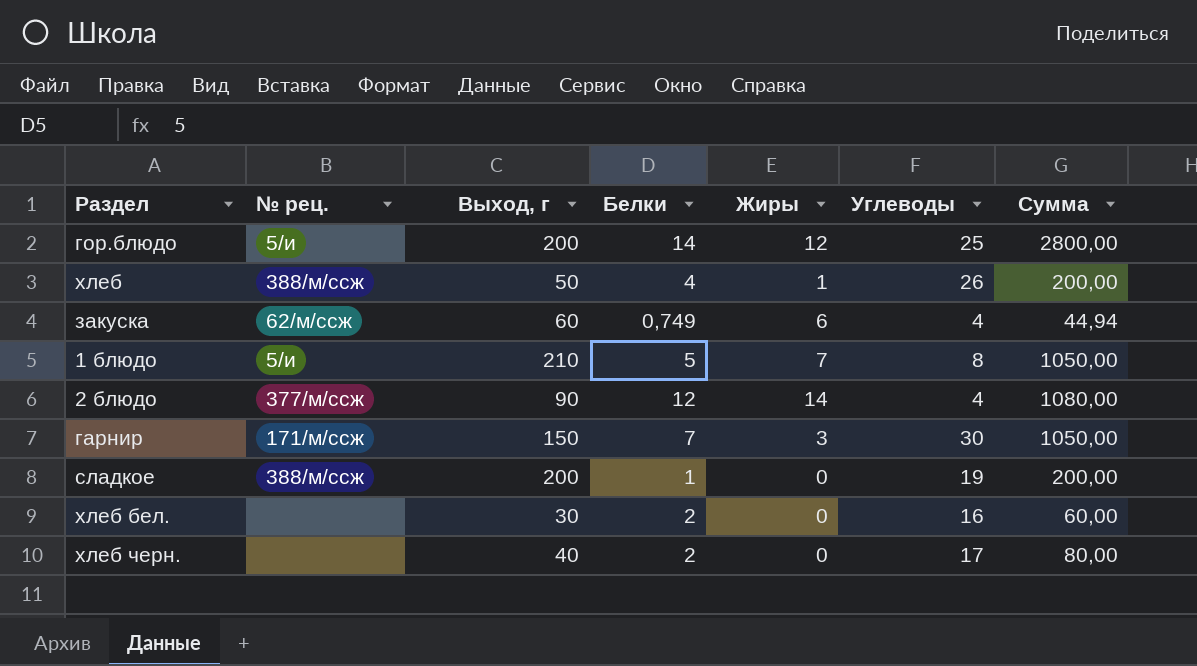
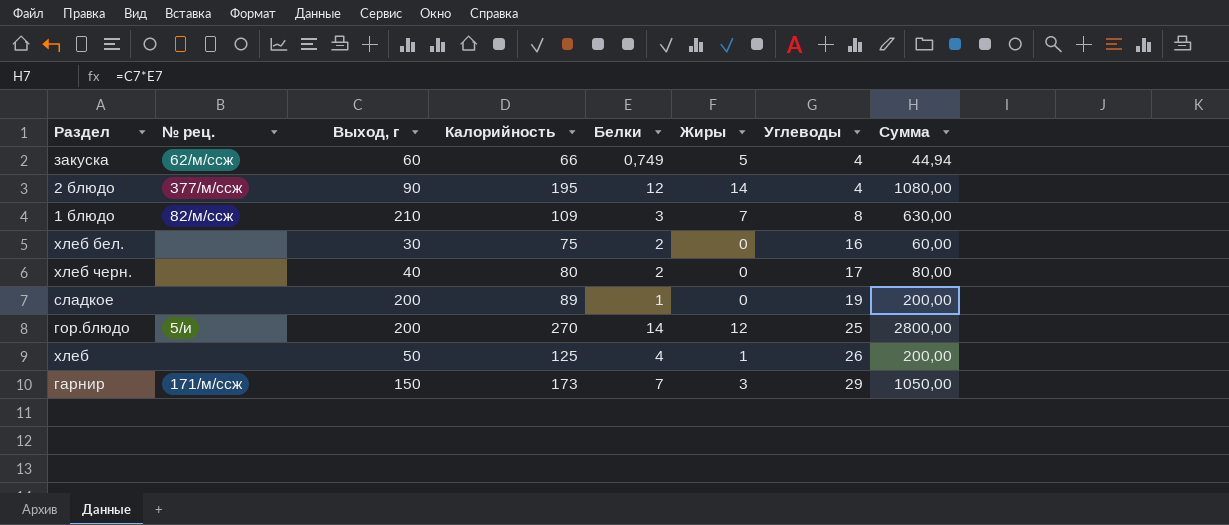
row order: none -> Углеводы ascending
column Калорийность | position: none -> 4
закуска | Жиры: 6 -> 5
1 блюдо | № рец.: 5/и -> 82/м/ссж
1 блюдо | Белки: 5 -> 3
1 блюдо | Сумма: 1050,00 -> 630,00
сладкое | № рец.: 388/м/ссж -> none
хлеб | № рец.: 388/м/ссж -> none
гарнир | Углеводы: 30 -> 29

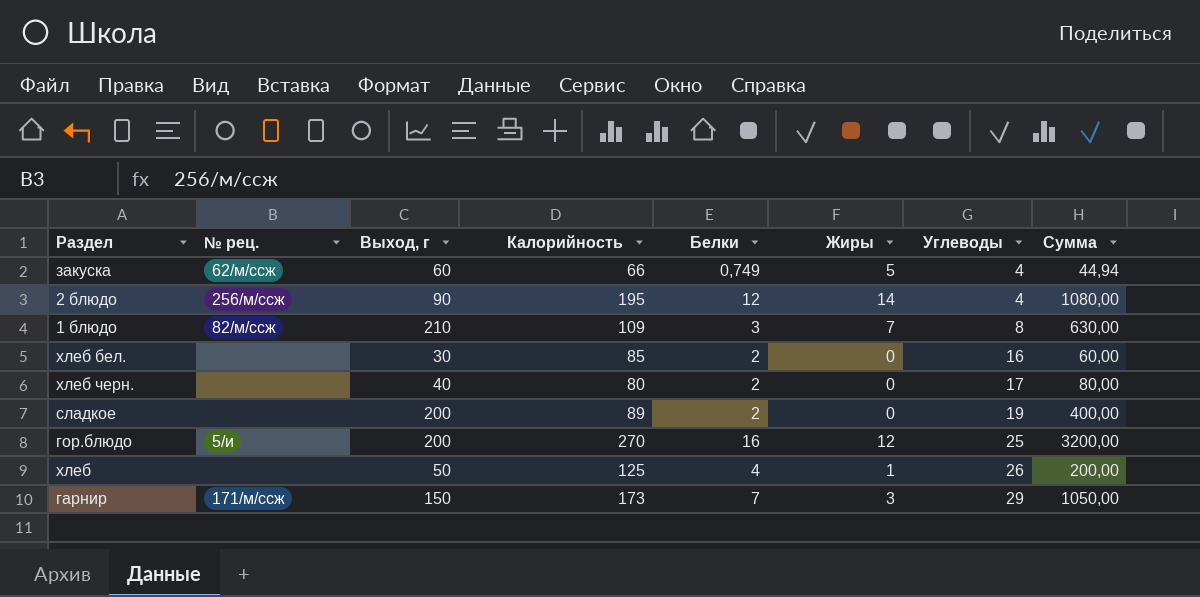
2 блюдо | № рец.: 377/м/ссж -> 256/м/ссж
хлеб бел. | Калорийность: 75 -> 85
сладкое | Белки: 1 -> 2
сладкое | Сумма: 200,00 -> 400,00
гор.блюдо | Белки: 14 -> 16
гор.блюдо | Сумма: 2800,00 -> 3200,00

